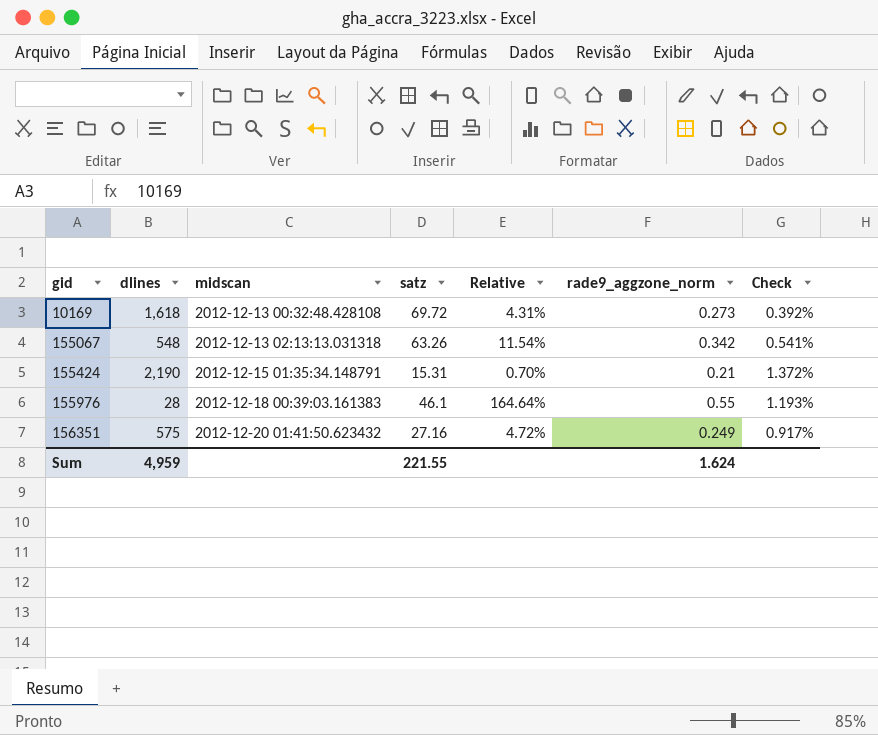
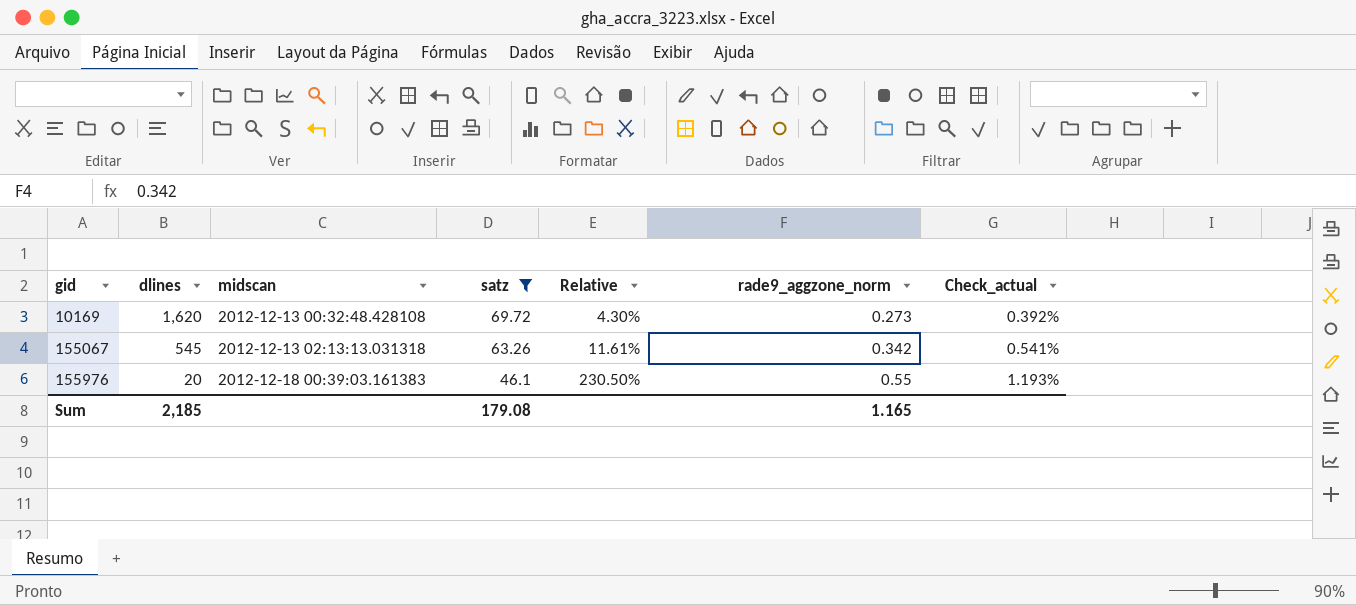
filter: none -> satz >= 46.1
column name: Check -> Check_actual
10169 | dlines: 1,618 -> 1,620
10169 | Relative: 4.31% -> 4.30%
155067 | dlines: 548 -> 545
155067 | Relative: 11.54% -> 11.61%
155976 | dlines: 28 -> 20
155976 | Relative: 164.64% -> 230.50%
Sum | dlines: 4,959 -> 2,185
Sum | satz: 221.55 -> 179.08
Sum | rade9_aggzone_norm: 1.624 -> 1.165

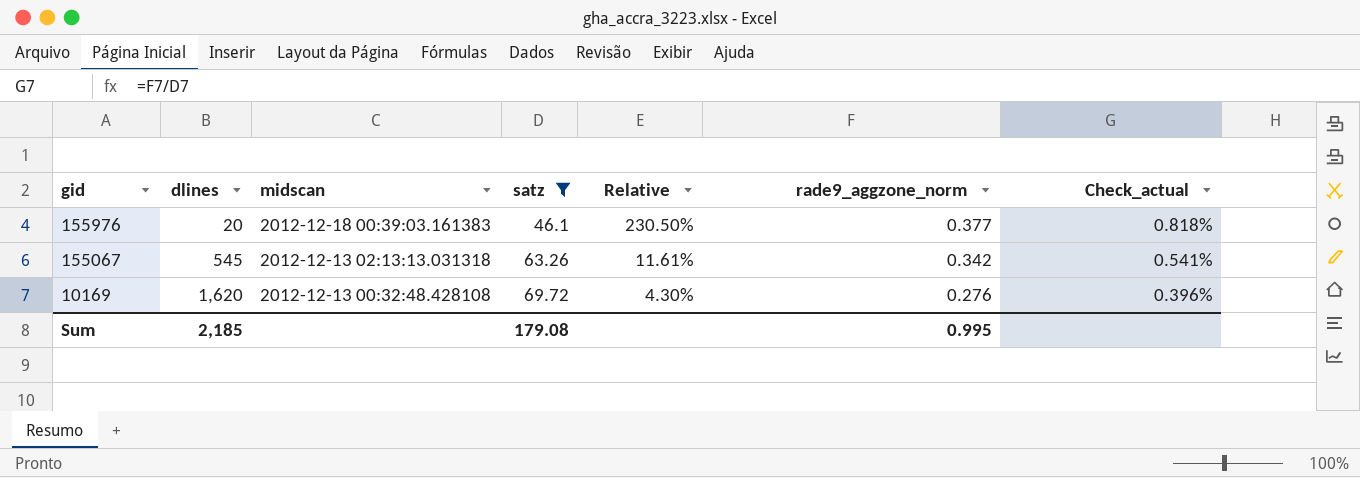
row order: gid ascending -> gid descending
155976 | rade9_aggzone_norm: 0.55 -> 0.377
155976 | Check_actual: 1.193% -> 0.818%
10169 | rade9_aggzone_norm: 0.273 -> 0.276
10169 | Check_actual: 0.392% -> 0.396%
Sum | rade9_aggzone_norm: 1.165 -> 0.995

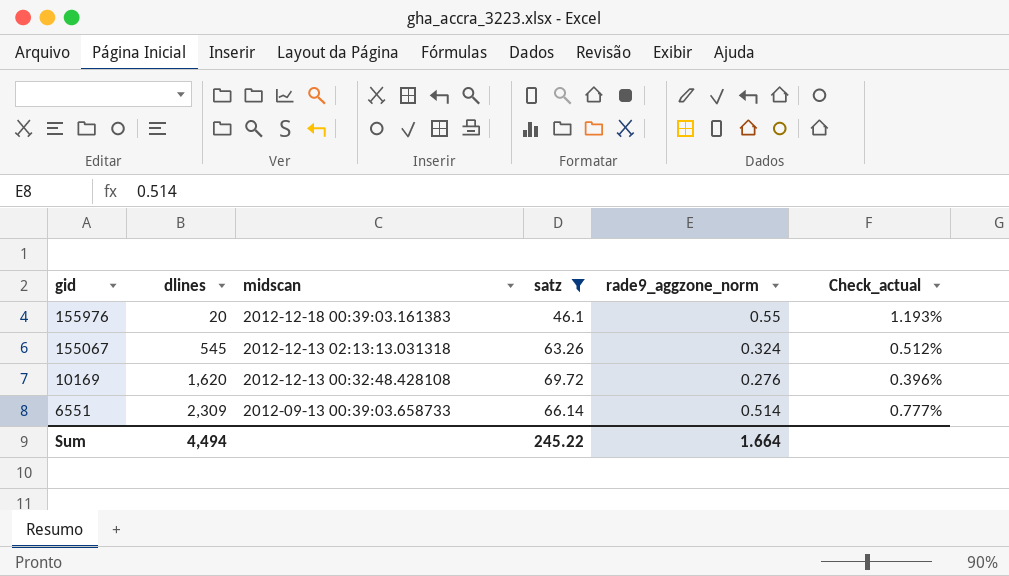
column Relative | formula: [satz] / [dlines] -> none
155976 | rade9_aggzone_norm: 0.377 -> 0.55
155976 | Check_actual: 0.818% -> 1.193%
155067 | rade9_aggzone_norm: 0.342 -> 0.324
155067 | Check_actual: 0.541% -> 0.512%
row 6551: none -> 2,309 | 2012-09-13 00:39:03.658733 | 66.14 | 0.514 | 0.777%
Sum | dlines: 2,185 -> 4,494
Sum | satz: 179.08 -> 245.22
Sum | rade9_aggzone_norm: 0.995 -> 1.664

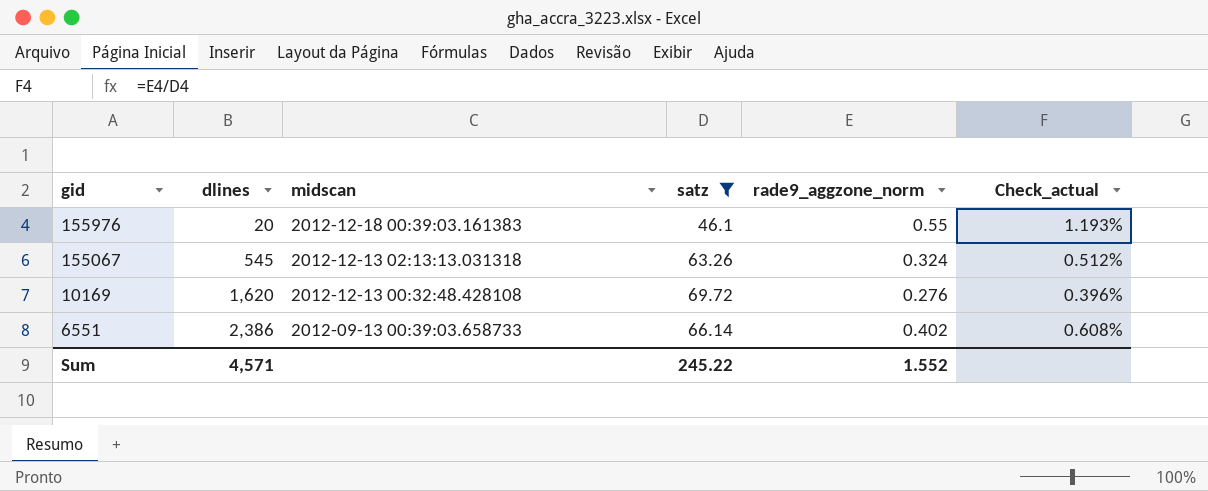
6551 | dlines: 2,309 -> 2,386
6551 | rade9_aggzone_norm: 0.514 -> 0.402
6551 | Check_actual: 0.777% -> 0.608%
Sum | dlines: 4,494 -> 4,571
Sum | rade9_aggzone_norm: 1.664 -> 1.552

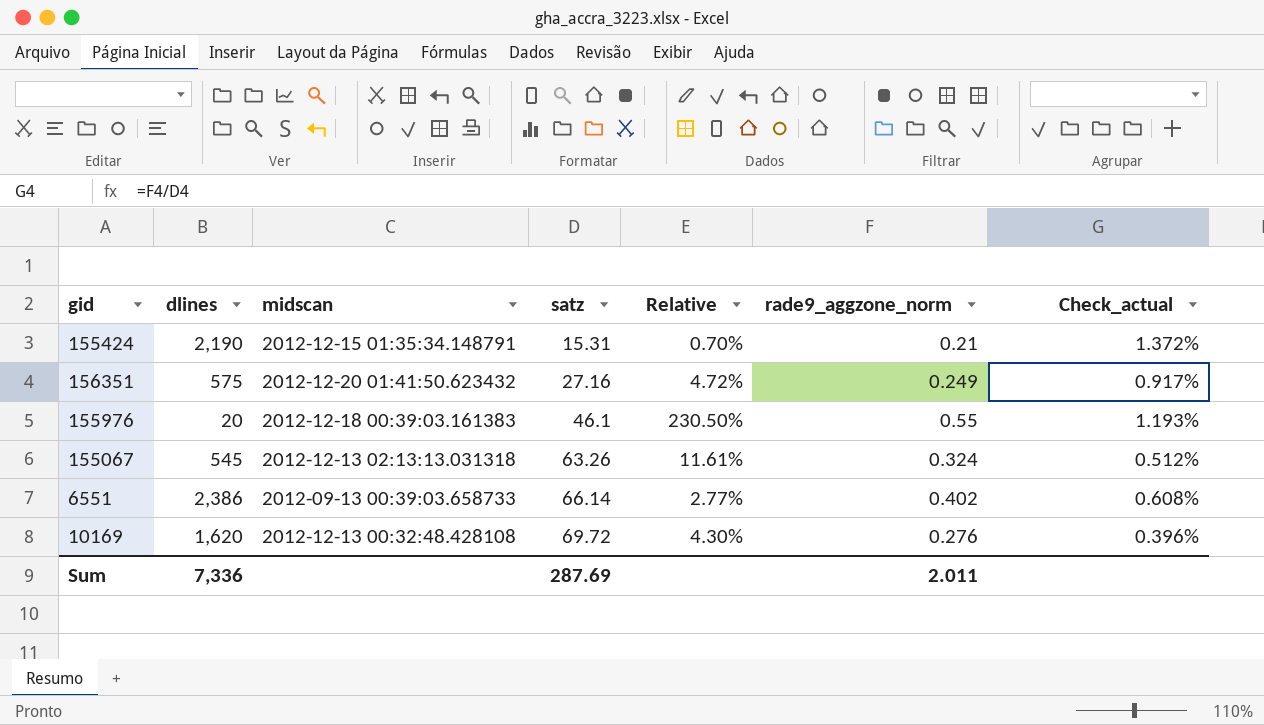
filter: satz >= 46.1 -> none
row order: gid descending -> satz ascending
column Relative | formula: none -> [satz] / [dlines]
Sum | dlines: 4,571 -> 7,336
Sum | satz: 245.22 -> 287.69
Sum | rade9_aggzone_norm: 1.552 -> 2.011

